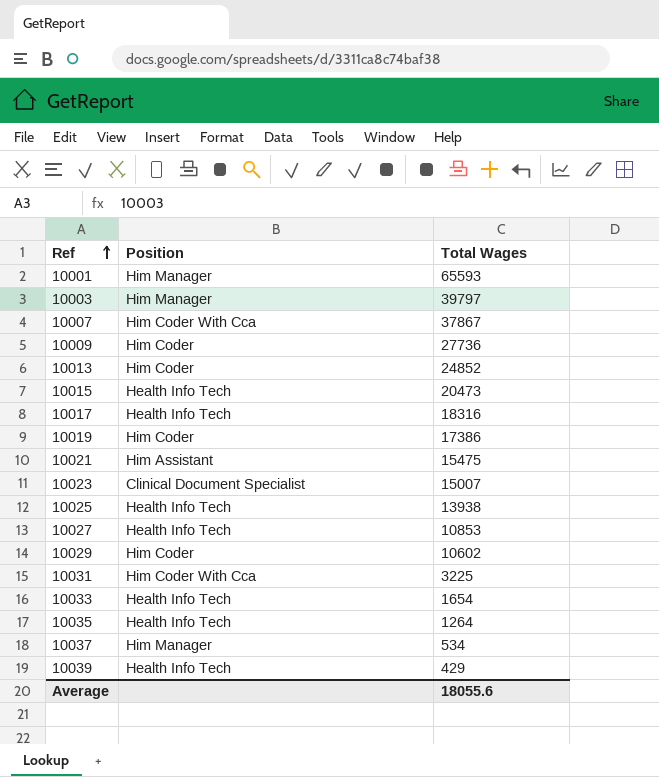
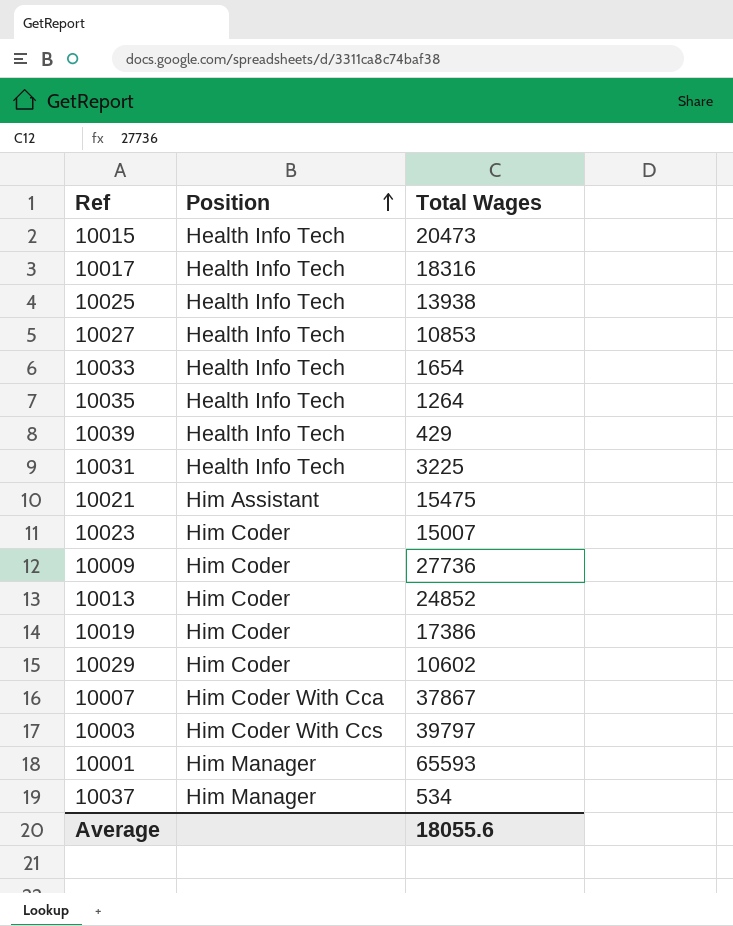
row order: Ref ascending -> Position ascending
10031 | Position: Him Coder With Cca -> Health Info Tech
10023 | Position: Clinical Document Specialist -> Him Coder
10003 | Position: Him Manager -> Him Coder With Ccs

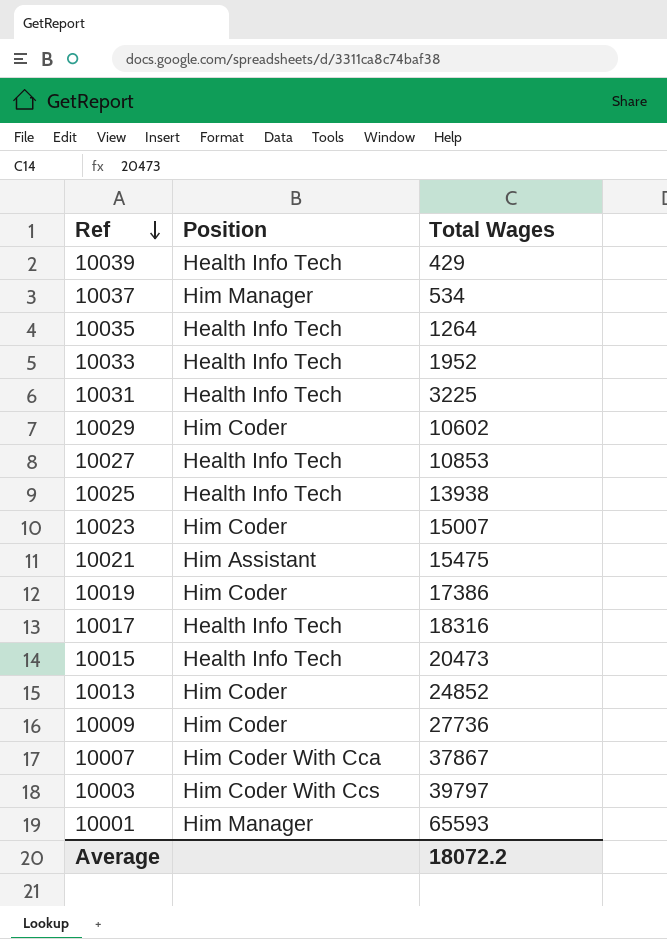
row order: Position ascending -> Ref descending
10033 | Total Wages: 1654 -> 1952
Average | Total Wages: 18055.6 -> 18072.2

